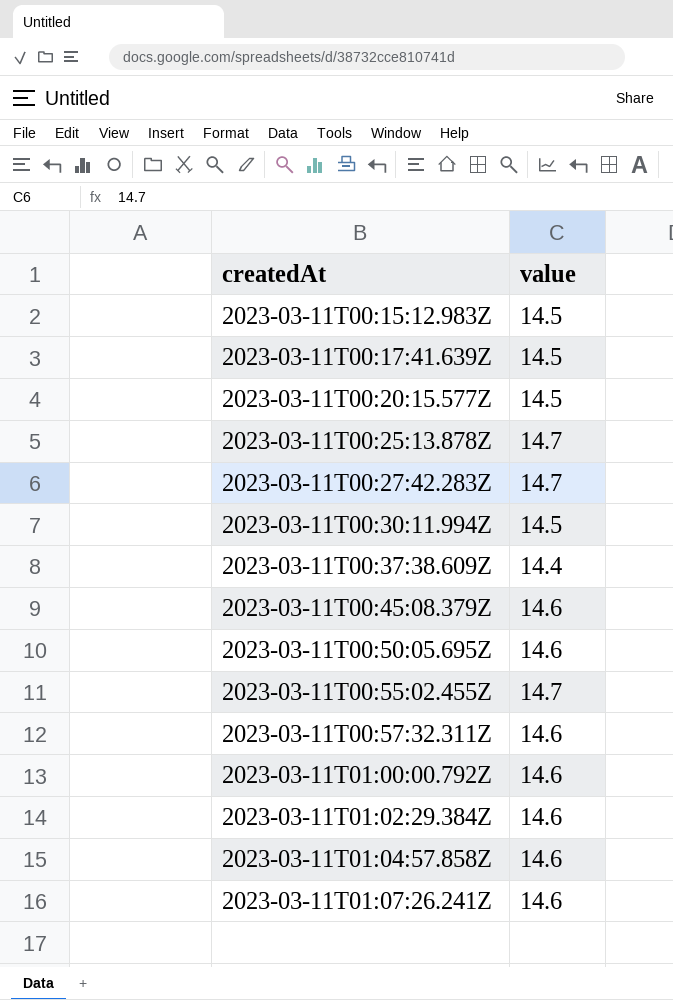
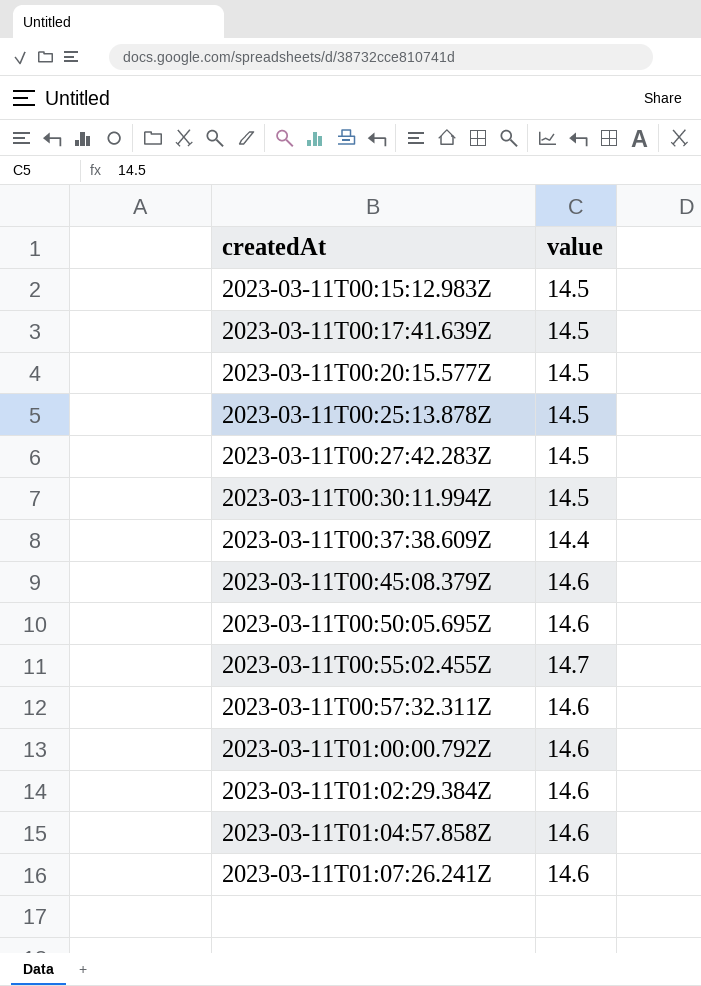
2023-03-11T00:25:13.878Z | value: 14.7 -> 14.5
2023-03-11T00:27:42.283Z | value: 14.7 -> 14.5

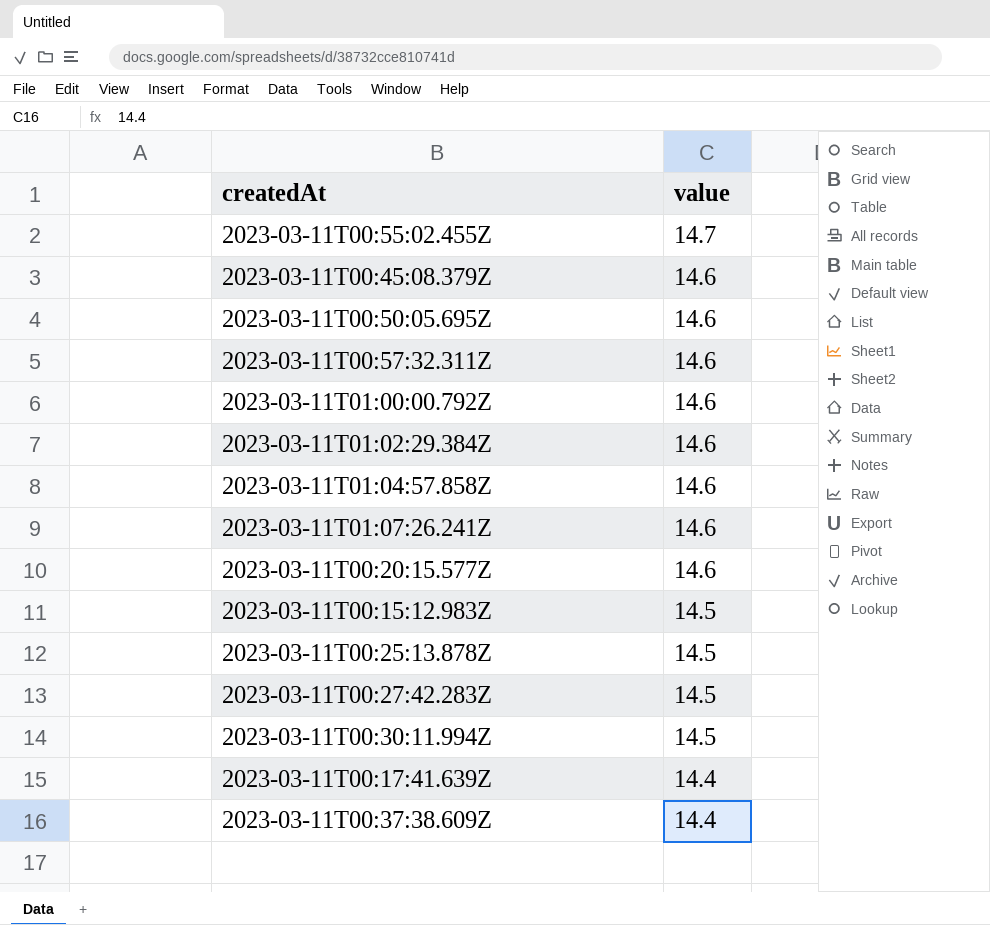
row order: createdAt ascending -> value descending
2023-03-11T00:20:15.577Z | value: 14.5 -> 14.6
2023-03-11T00:17:41.639Z | value: 14.5 -> 14.4

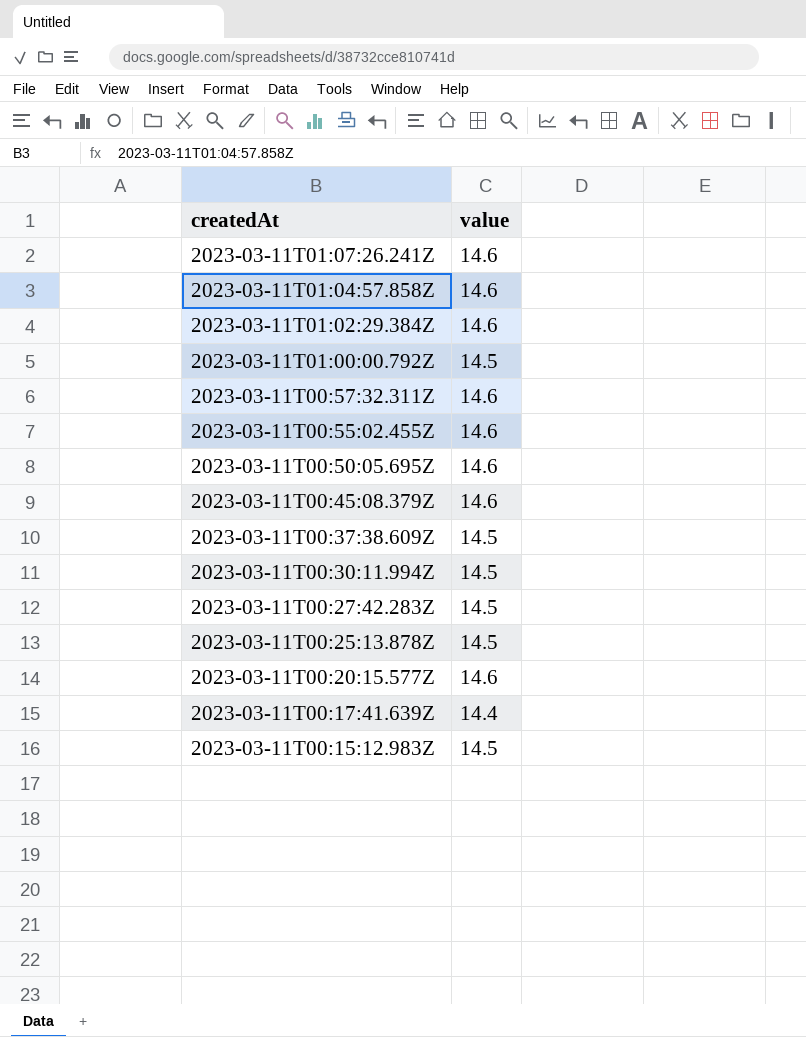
row order: value descending -> createdAt descending
2023-03-11T01:00:00.792Z | value: 14.6 -> 14.5
2023-03-11T00:55:02.455Z | value: 14.7 -> 14.6
2023-03-11T00:37:38.609Z | value: 14.4 -> 14.5

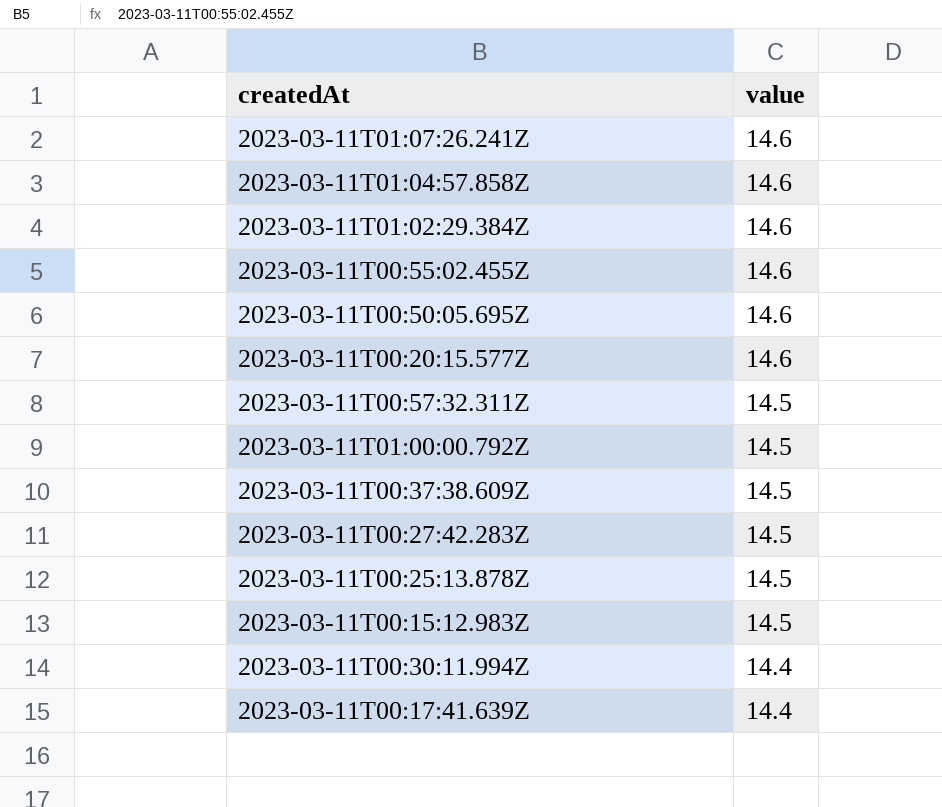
row order: createdAt descending -> value descending
row 2023-03-11T00:45:08.379Z: 14.6 -> none
2023-03-11T00:57:32.311Z | value: 14.6 -> 14.5
2023-03-11T00:30:11.994Z | value: 14.5 -> 14.4

